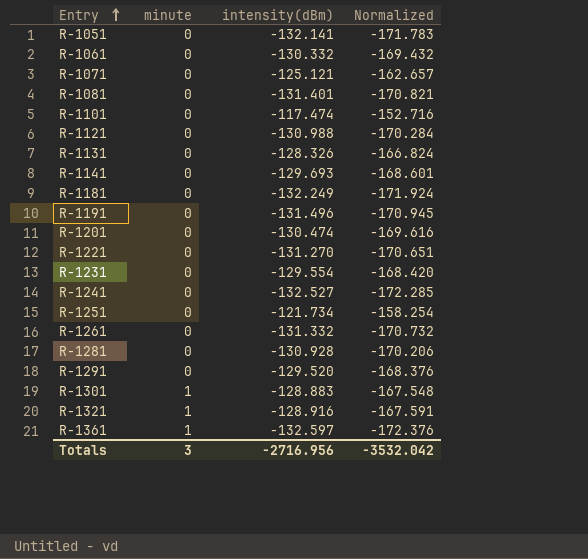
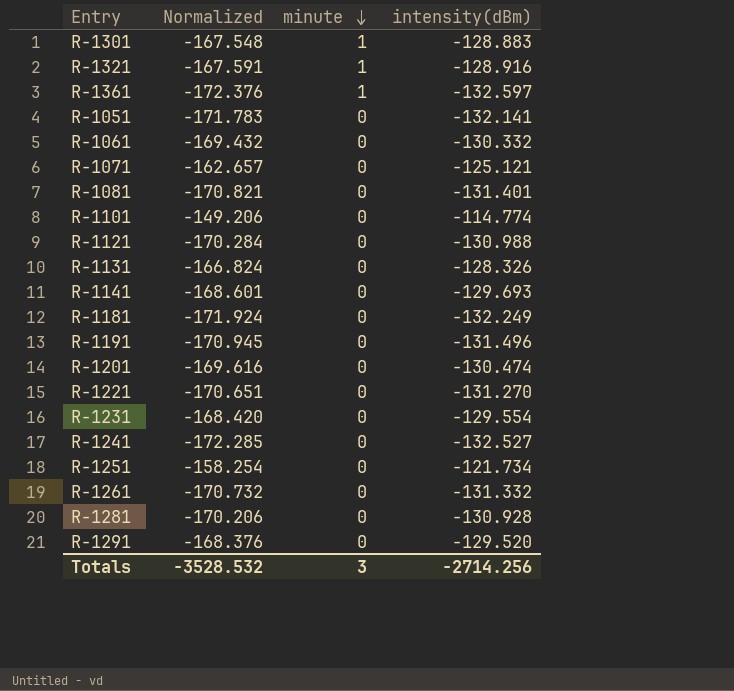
row order: Entry ascending -> minute descending
column Normalized | position: 4 -> 2
R-1101 | Normalized: -152.716 -> -149.206
R-1101 | intensity(dBm): -117.474 -> -114.774
Totals | Normalized: -3532.042 -> -3528.532
Totals | intensity(dBm): -2716.956 -> -2714.256

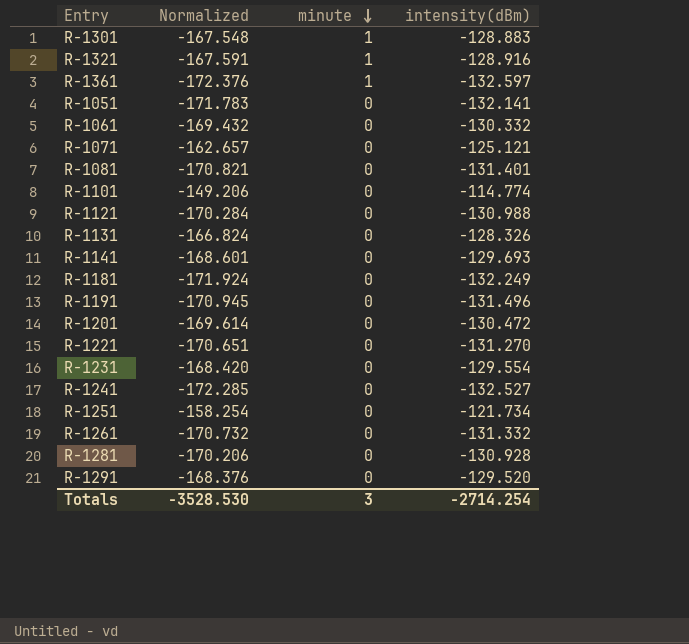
R-1201 | Normalized: -169.616 -> -169.614
R-1201 | intensity(dBm): -130.474 -> -130.472
Totals | Normalized: -3528.532 -> -3528.530
Totals | intensity(dBm): -2714.256 -> -2714.254

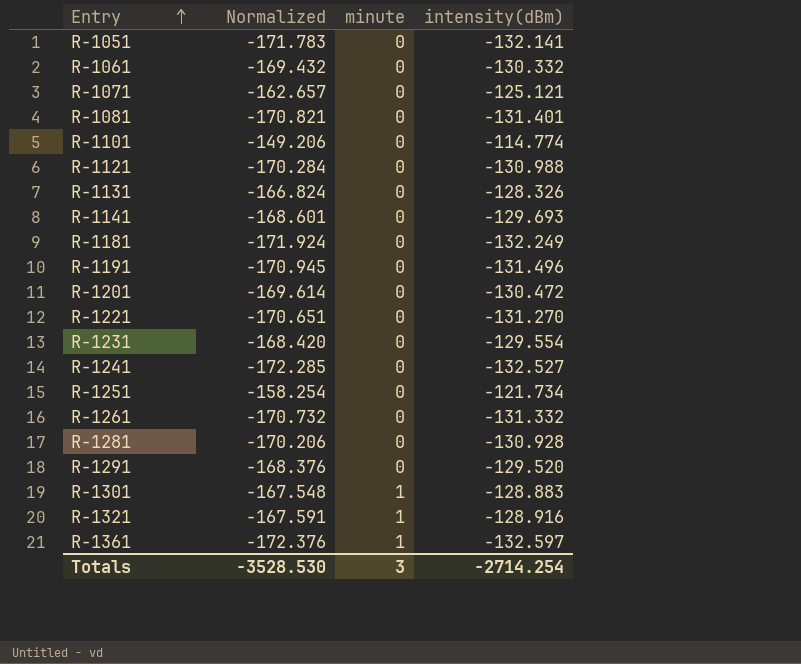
row order: minute descending -> Entry ascending

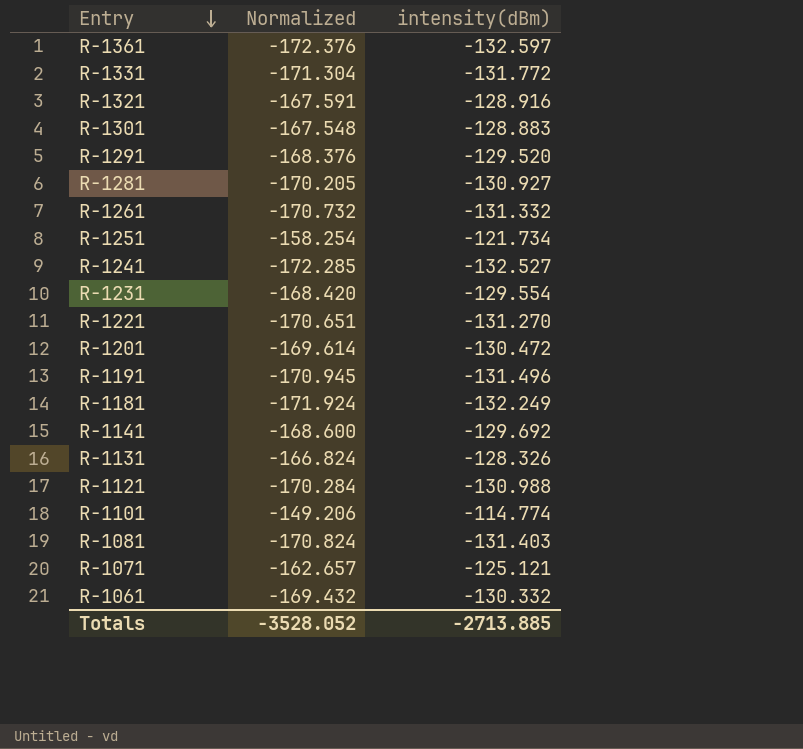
row order: Entry ascending -> Entry descending
column minute | position: 3 -> none
row R-1051: -171.783 | 0 | -132.141 -> none
row R-1331: none -> -171.304 | -131.772
R-1281 | Normalized: -170.206 -> -170.205
R-1281 | intensity(dBm): -130.928 -> -130.927
R-1141 | Normalized: -168.601 -> -168.600
R-1141 | intensity(dBm): -129.693 -> -129.692
R-1081 | Normalized: -170.821 -> -170.824
R-1081 | intensity(dBm): -131.401 -> -131.403
Totals | Normalized: -3528.530 -> -3528.052
Totals | intensity(dBm): -2714.254 -> -2713.885

